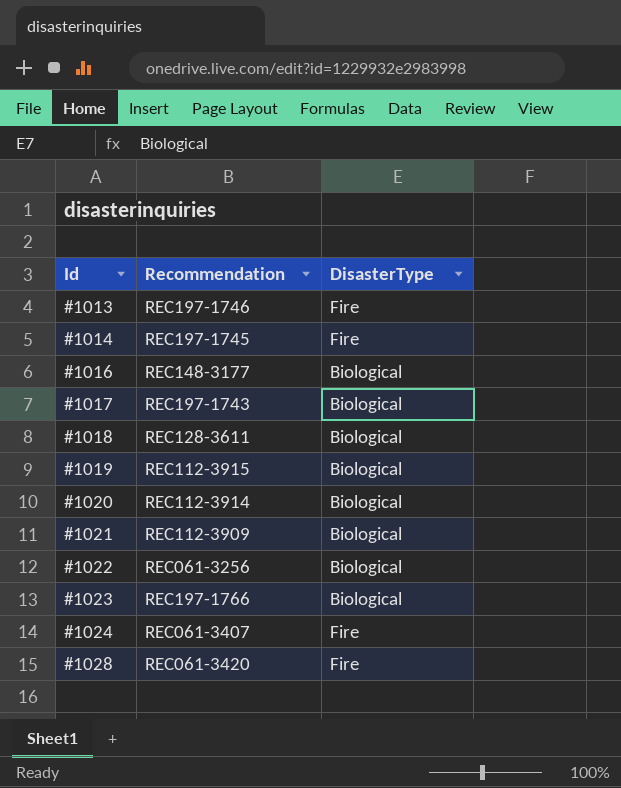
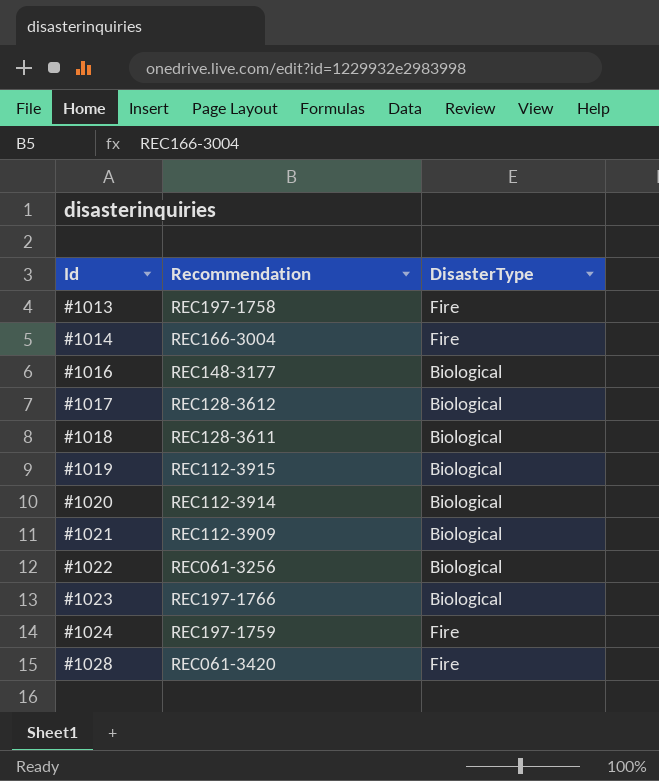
#1013 | Recommendation: REC197-1746 -> REC197-1758
#1014 | Recommendation: REC197-1745 -> REC166-3004
#1017 | Recommendation: REC197-1743 -> REC128-3612
#1024 | Recommendation: REC061-3407 -> REC197-1759

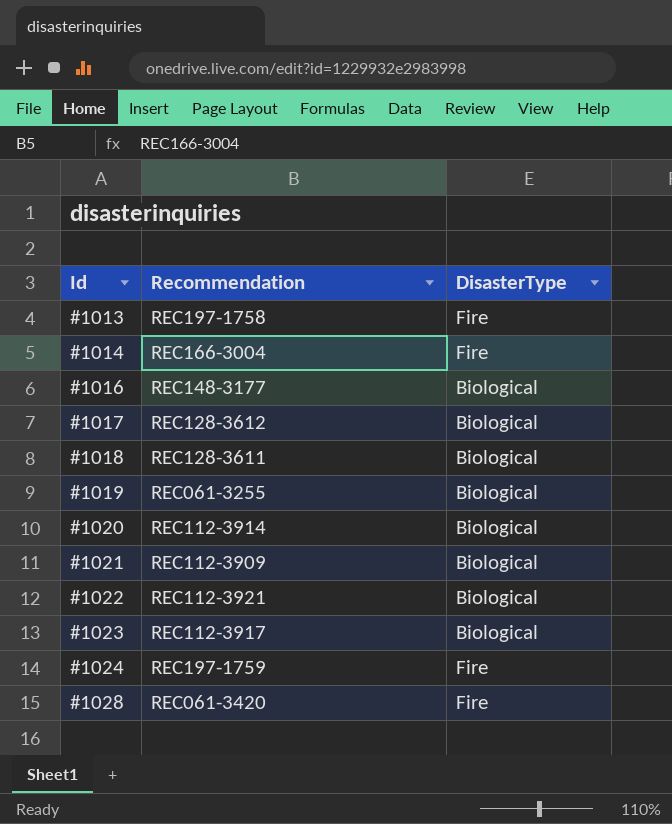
#1019 | Recommendation: REC112-3915 -> REC061-3255
#1022 | Recommendation: REC061-3256 -> REC112-3921
#1023 | Recommendation: REC197-1766 -> REC112-3917

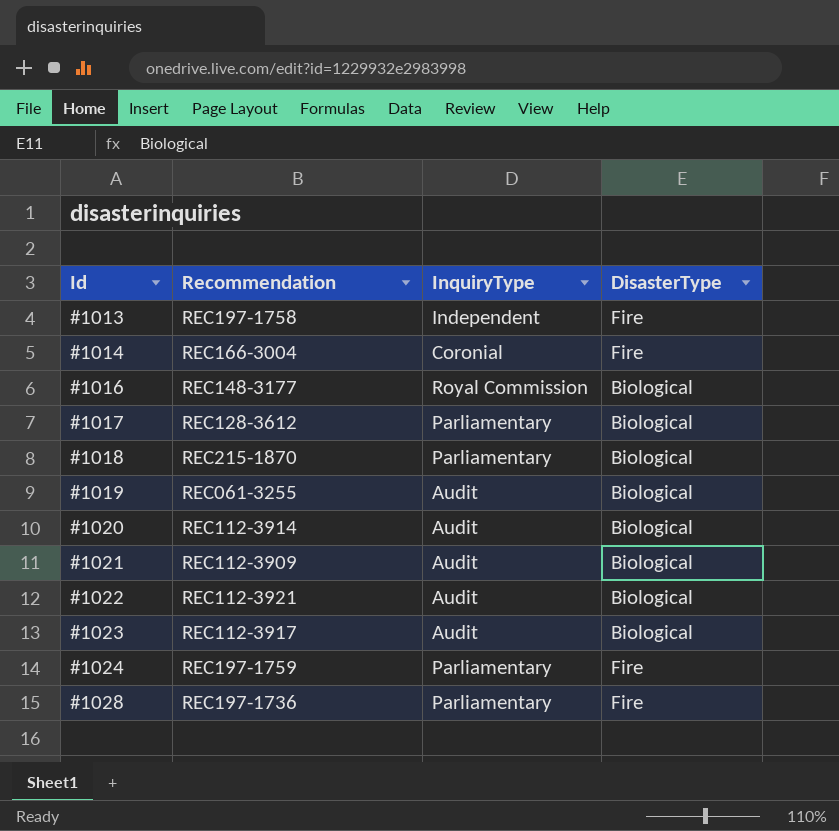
column InquiryType | position: none -> 3
#1018 | Recommendation: REC128-3611 -> REC215-1870
#1028 | Recommendation: REC061-3420 -> REC197-1736

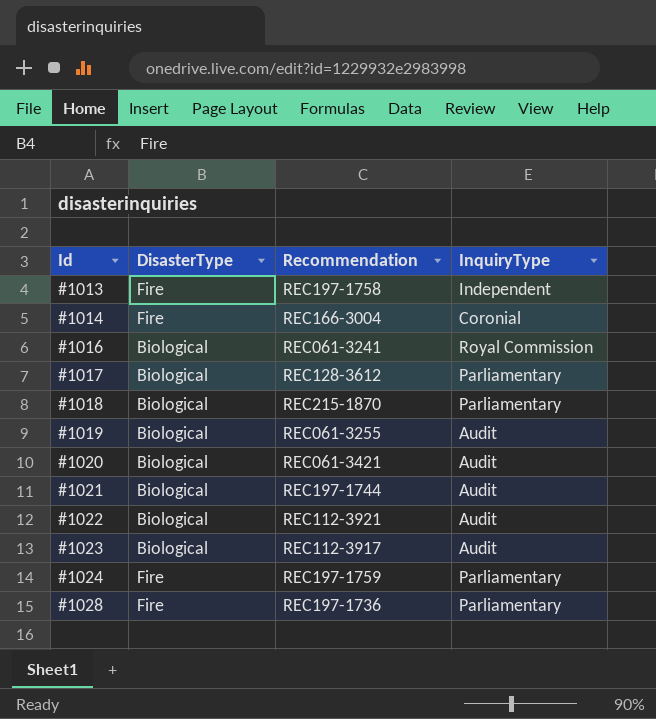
column DisasterType | position: 4 -> 2
#1016 | Recommendation: REC148-3177 -> REC061-3241
#1020 | Recommendation: REC112-3914 -> REC061-3421
#1021 | Recommendation: REC112-3909 -> REC197-1744

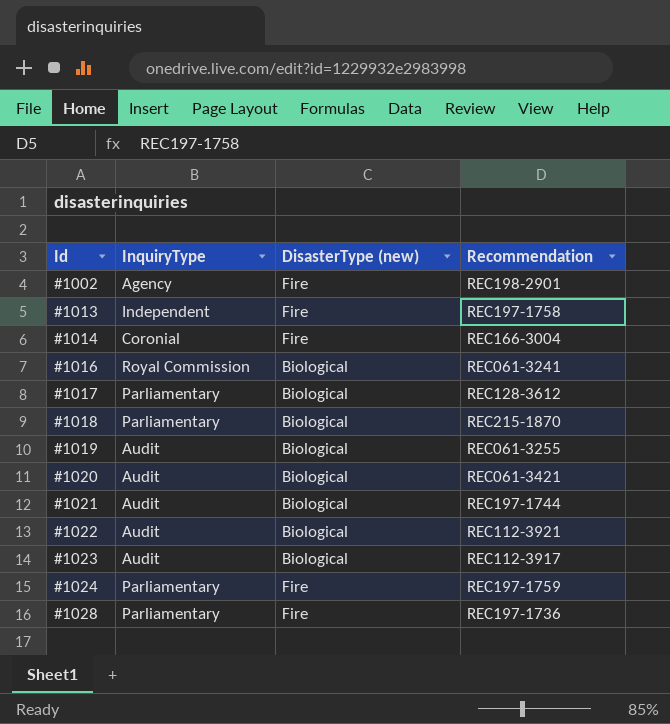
column InquiryType | position: 4 -> 2
column name: DisasterType -> DisasterType (new)
row #1002: none -> Agency | Fire | REC198-2901

